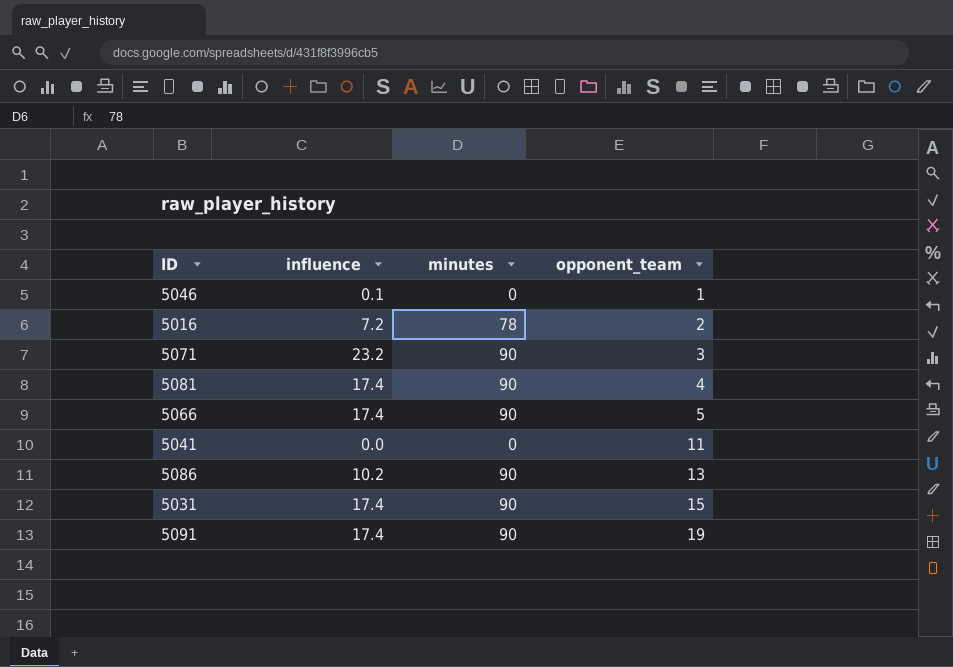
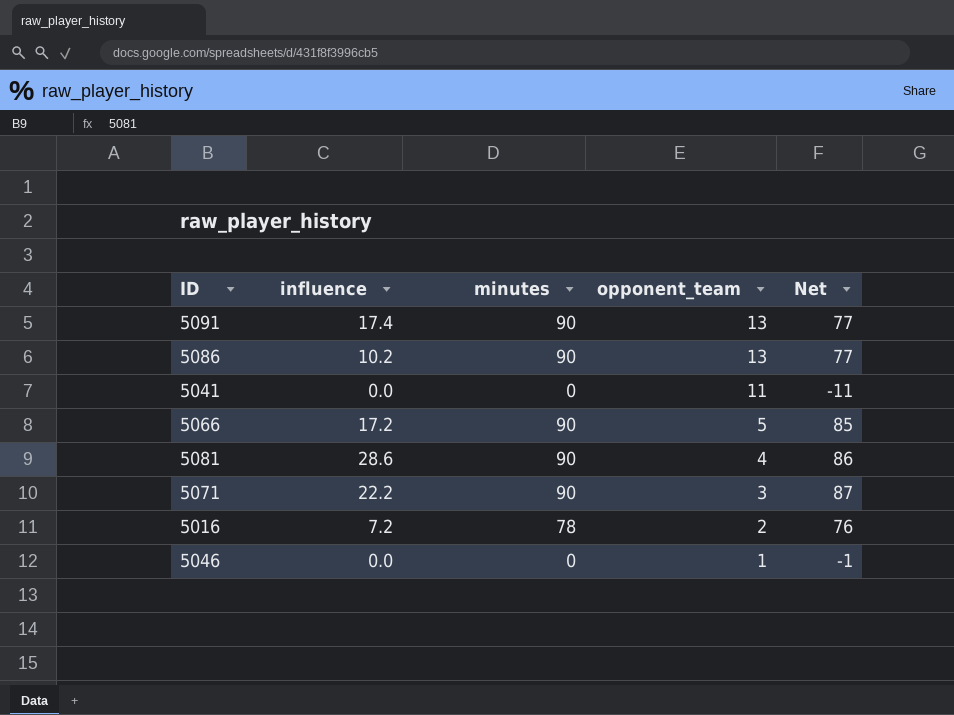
row order: opponent_team ascending -> opponent_team descending
column Net | formula: none -> [minutes] - [opponent_team]
row 5031: 17.4 | 90 | 15 -> none
5091 | opponent_team: 19 -> 13
5066 | influence: 17.4 -> 17.2
5081 | influence: 17.4 -> 28.6
5071 | influence: 23.2 -> 22.2
5046 | influence: 0.1 -> 0.0

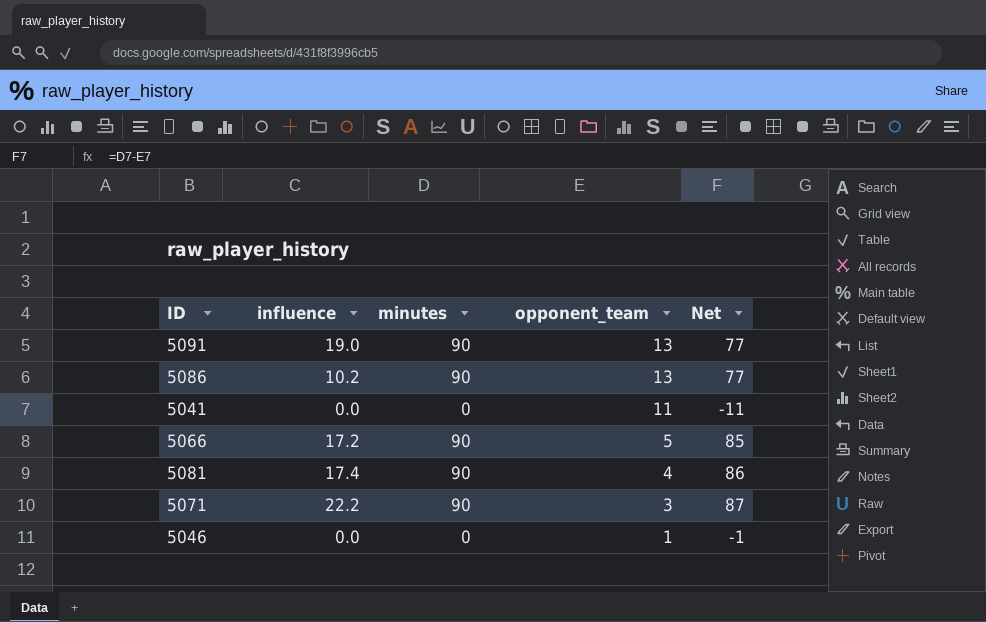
row 5016: 7.2 | 78 | 2 | 76 -> none
5091 | influence: 17.4 -> 19.0
5081 | influence: 28.6 -> 17.4

